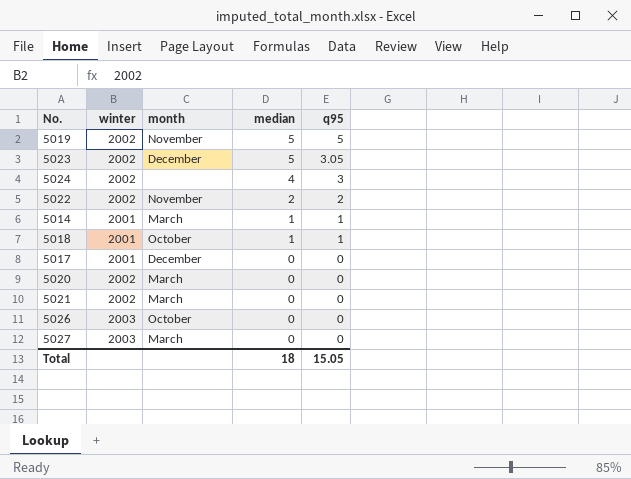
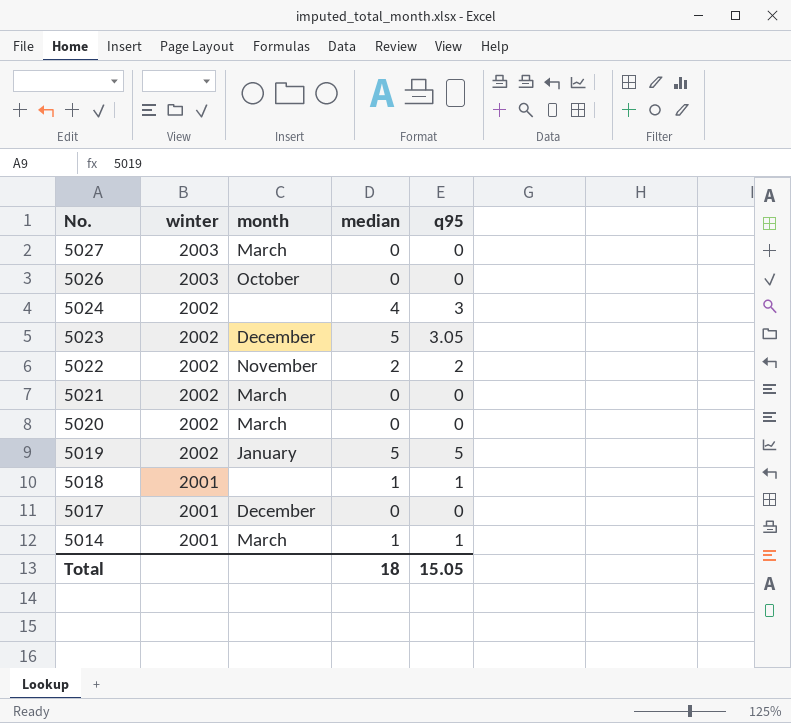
row order: median descending -> No. descending
5019 | month: November -> January
5018 | month: October -> none

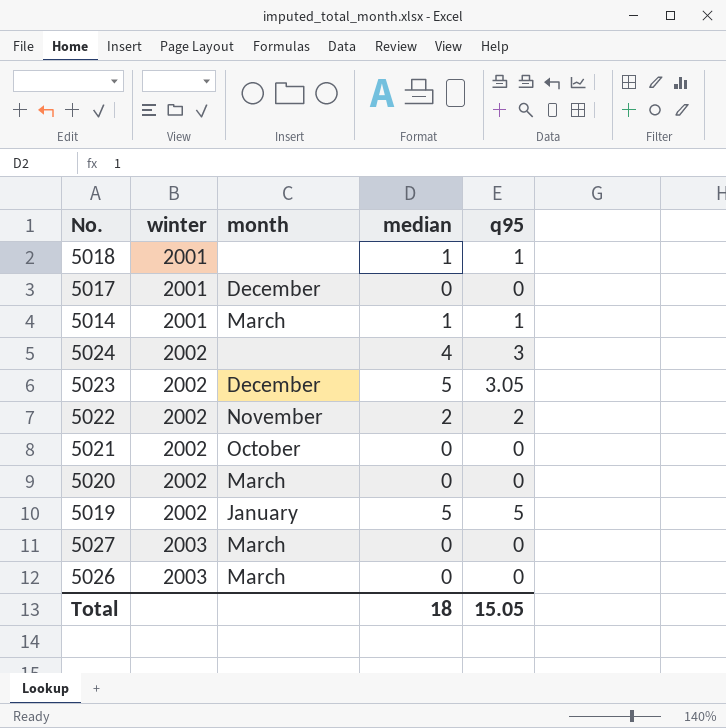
row order: No. descending -> winter ascending
5021 | month: March -> October
5026 | month: October -> March

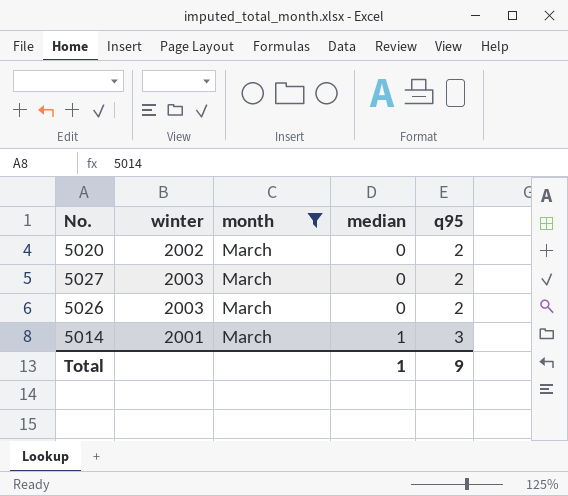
filter: none -> month = March
row order: winter ascending -> median ascending
5020 | q95: 0 -> 2
5027 | q95: 0 -> 2
5026 | q95: 0 -> 2
5014 | q95: 1 -> 3
Total | median: 18 -> 1
Total | q95: 15.05 -> 9

